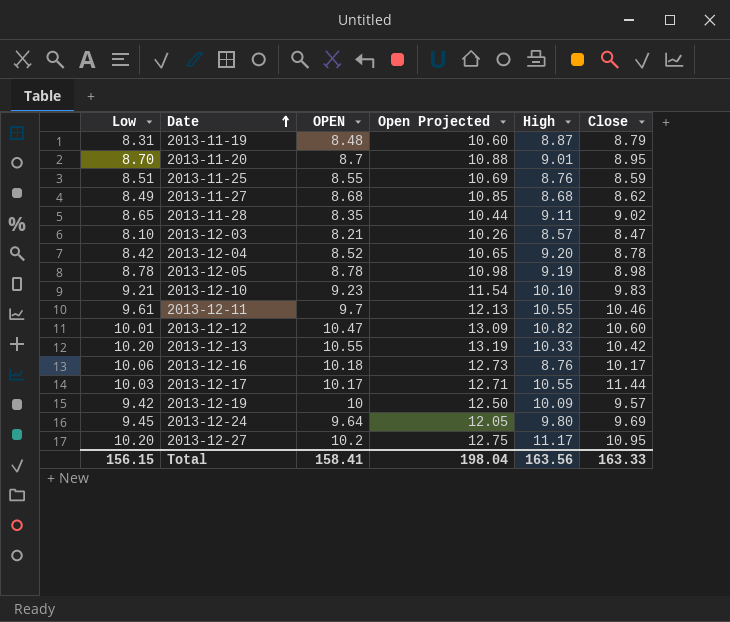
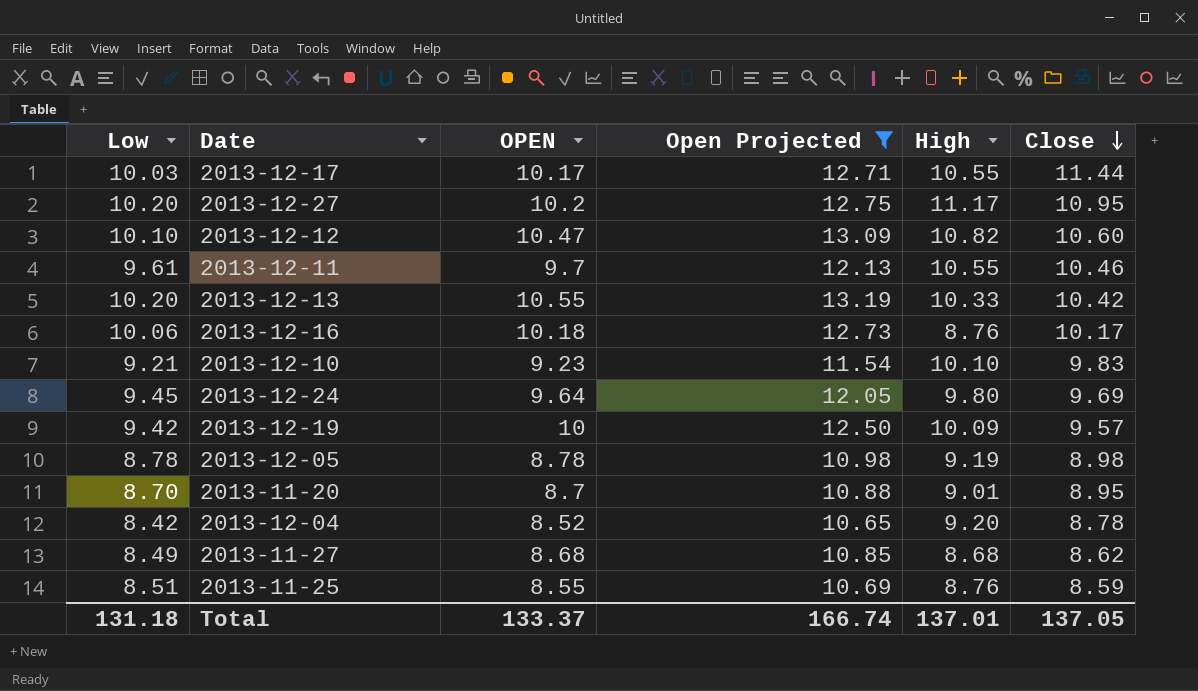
filter: none -> Open Projected >= 10.65
row order: Date ascending -> Close descending
2013-12-12 | Low: 10.01 -> 10.10
Total | Low: 156.15 -> 131.18
Total | OPEN: 158.41 -> 133.37
Total | Open Projected: 198.04 -> 166.74
Total | High: 163.56 -> 137.01
Total | Close: 163.33 -> 137.05

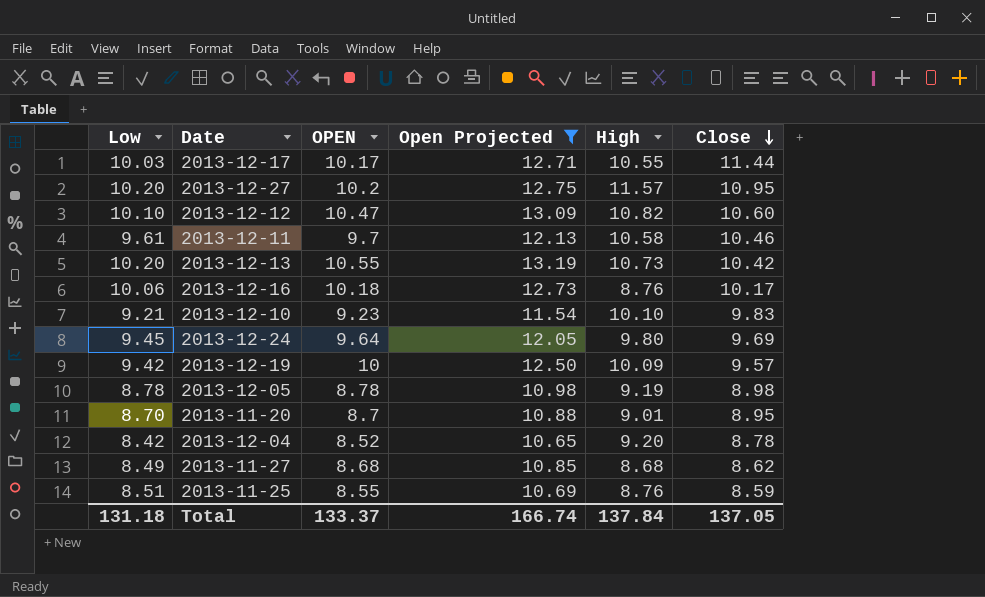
2013-12-27 | High: 11.17 -> 11.57
2013-12-11 | High: 10.55 -> 10.58
2013-12-13 | High: 10.33 -> 10.73
Total | High: 137.01 -> 137.84

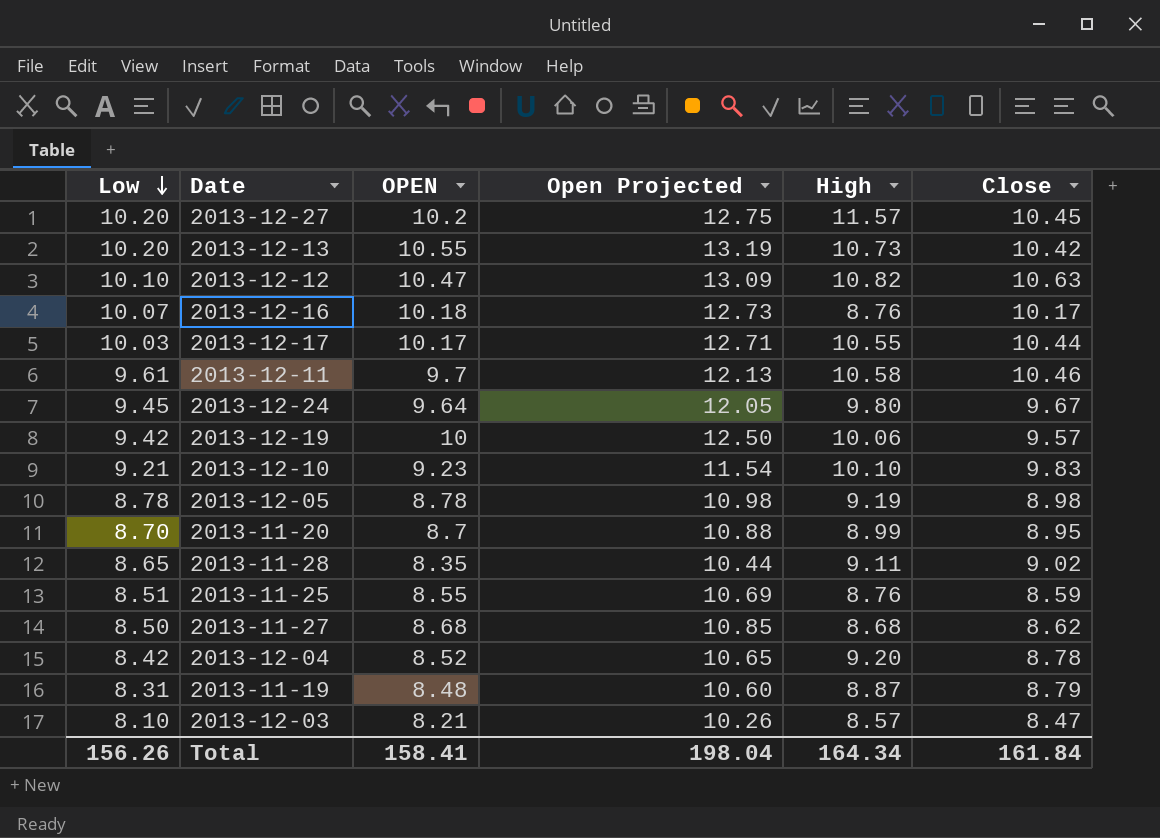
filter: Open Projected >= 10.65 -> none
row order: Close descending -> Low descending
2013-12-27 | Close: 10.95 -> 10.45
2013-12-12 | Close: 10.60 -> 10.63
2013-12-16 | Low: 10.06 -> 10.07
2013-12-17 | Close: 11.44 -> 10.44
2013-12-24 | Close: 9.69 -> 9.67
2013-12-19 | High: 10.09 -> 10.06
2013-11-20 | High: 9.01 -> 8.99
2013-11-27 | Low: 8.49 -> 8.50
Total | Low: 131.18 -> 156.26
Total | OPEN: 133.37 -> 158.41
Total | Open Projected: 166.74 -> 198.04
Total | High: 137.84 -> 164.34
Total | Close: 137.05 -> 161.84

